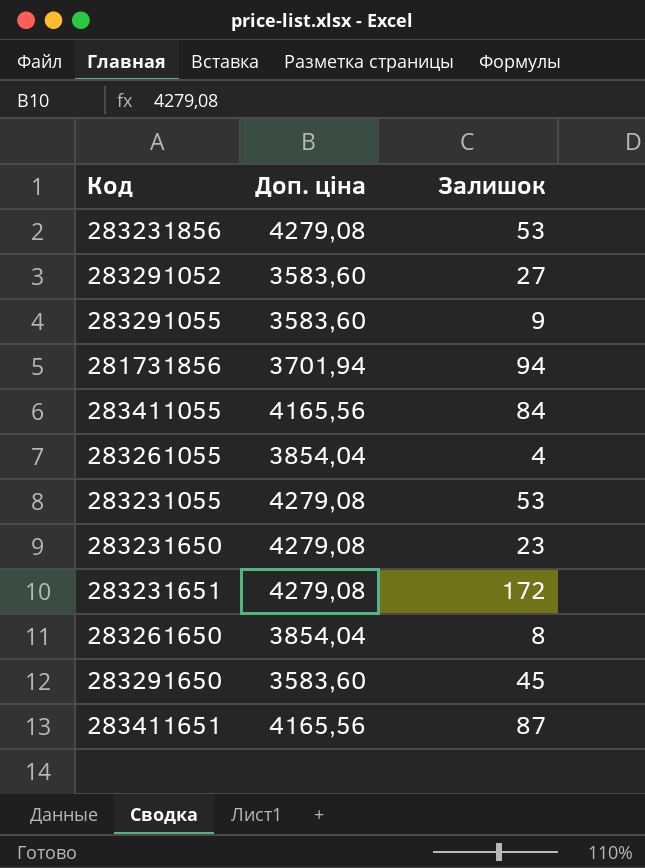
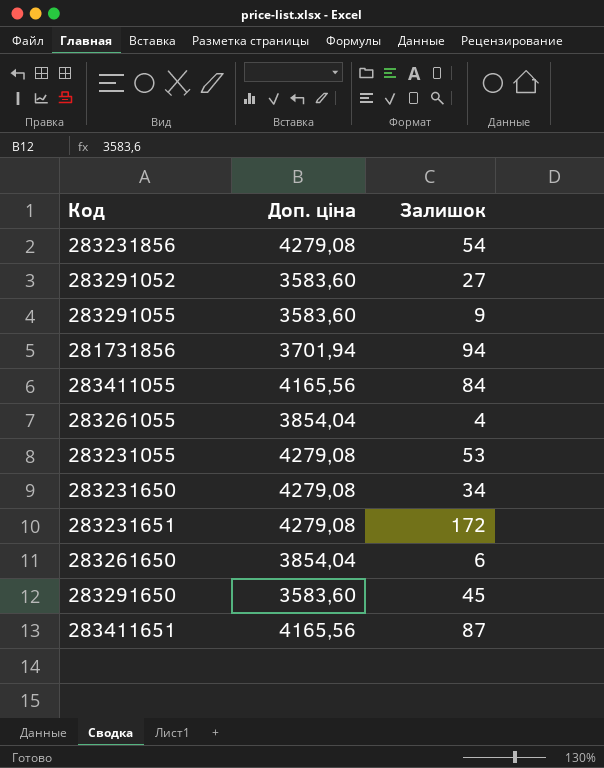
283231856 | Залишок: 53 -> 54
283231650 | Залишок: 23 -> 34
283261650 | Залишок: 8 -> 6

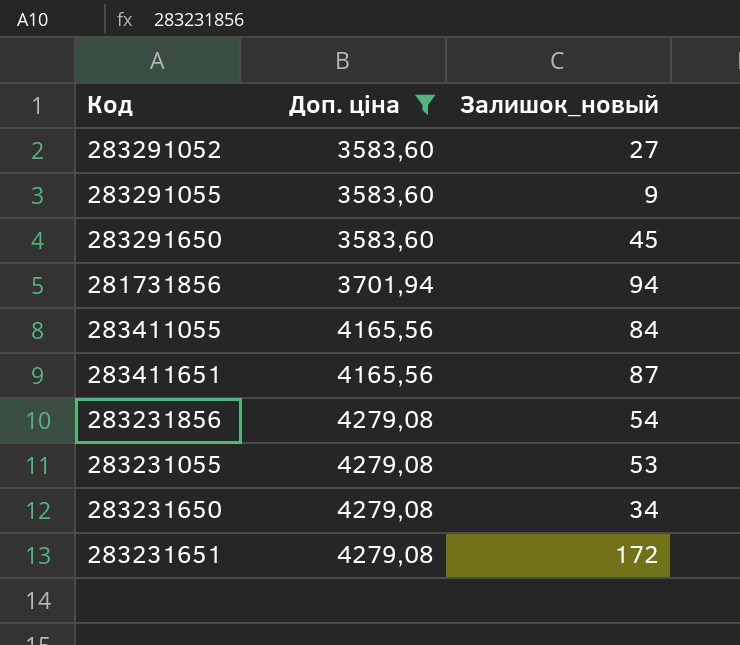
filter: none -> Доп. ціна != 3854,04
row order: none -> Доп. ціна ascending
column name: Залишок -> Залишок_новый

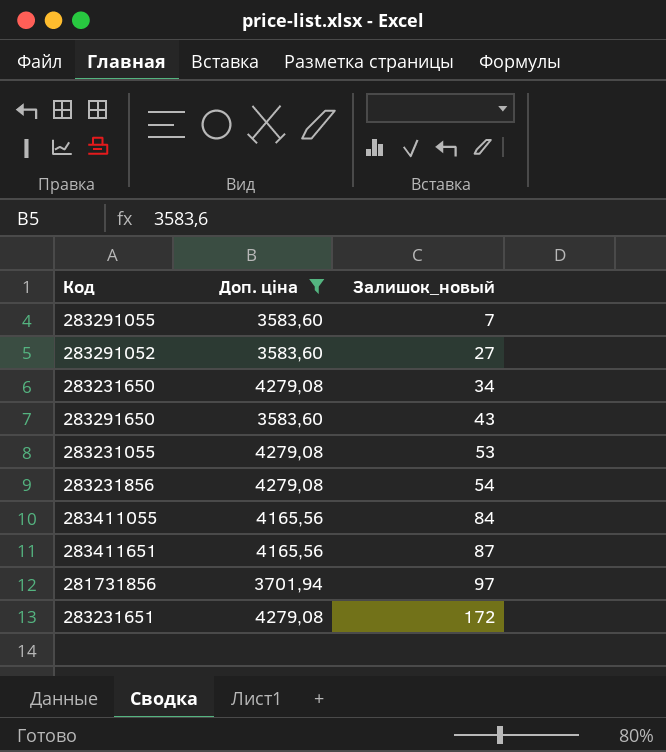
row order: Доп. ціна ascending -> Залишок_новый ascending
283291055 | Залишок_новый: 9 -> 7
283291650 | Залишок_новый: 45 -> 43
281731856 | Залишок_новый: 94 -> 97

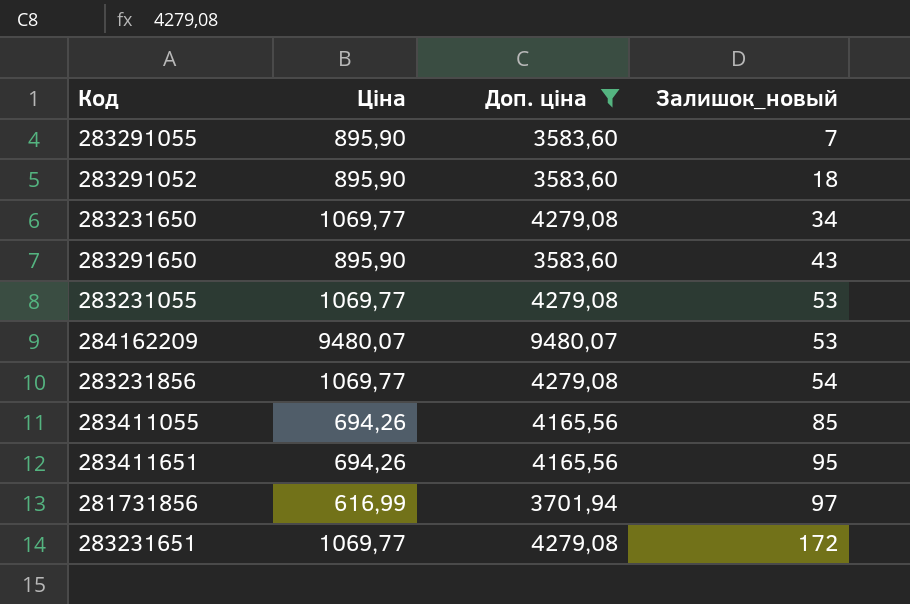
column Ціна | position: none -> 2
283291052 | Залишок_новый: 27 -> 18
row 284162209: none -> 9480,07 | 9480,07 | 53
283411055 | Залишок_новый: 84 -> 85
283411651 | Залишок_новый: 87 -> 95

